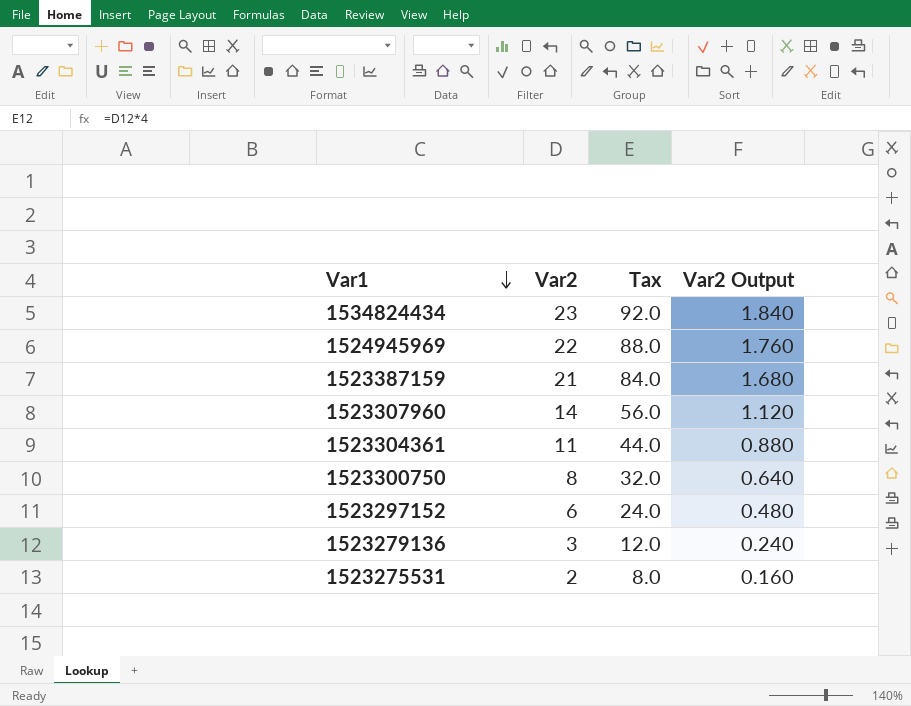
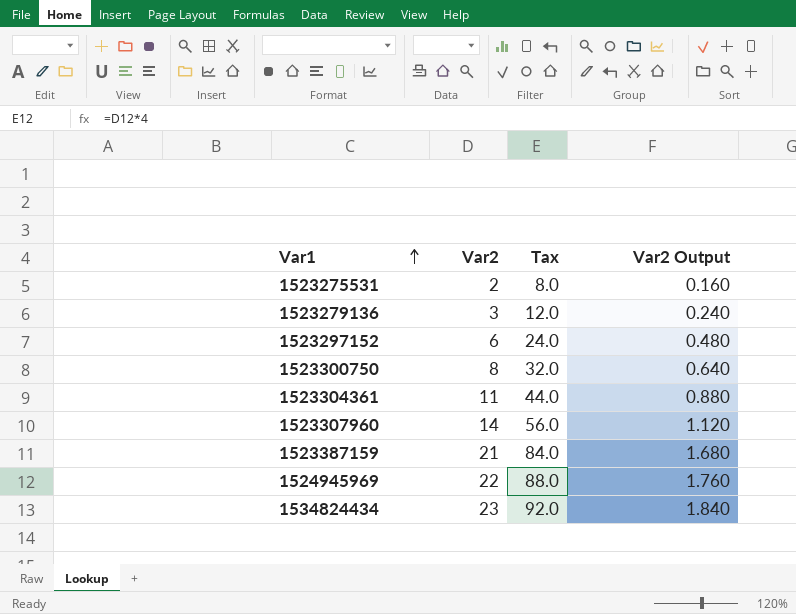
row order: Var1 descending -> Var1 ascending

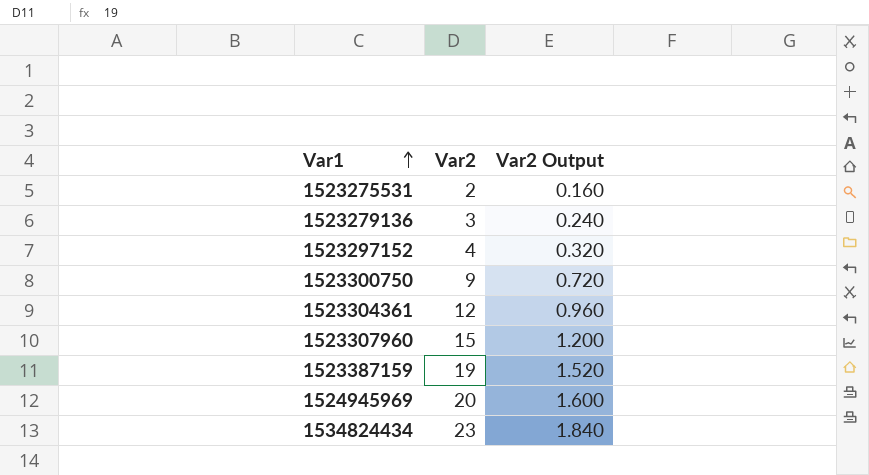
column Tax | formula: [Var2] * 4 -> none
1523297152 | Var2: 6 -> 4
1523297152 | Var2 Output: 0.480 -> 0.320
1523300750 | Var2: 8 -> 9
1523300750 | Var2 Output: 0.640 -> 0.720
1523304361 | Var2: 11 -> 12
1523304361 | Var2 Output: 0.880 -> 0.960
1523307960 | Var2: 14 -> 15
1523307960 | Var2 Output: 1.120 -> 1.200
1523387159 | Var2: 21 -> 19
1523387159 | Var2 Output: 1.680 -> 1.520
1524945969 | Var2: 22 -> 20
1524945969 | Var2 Output: 1.760 -> 1.600

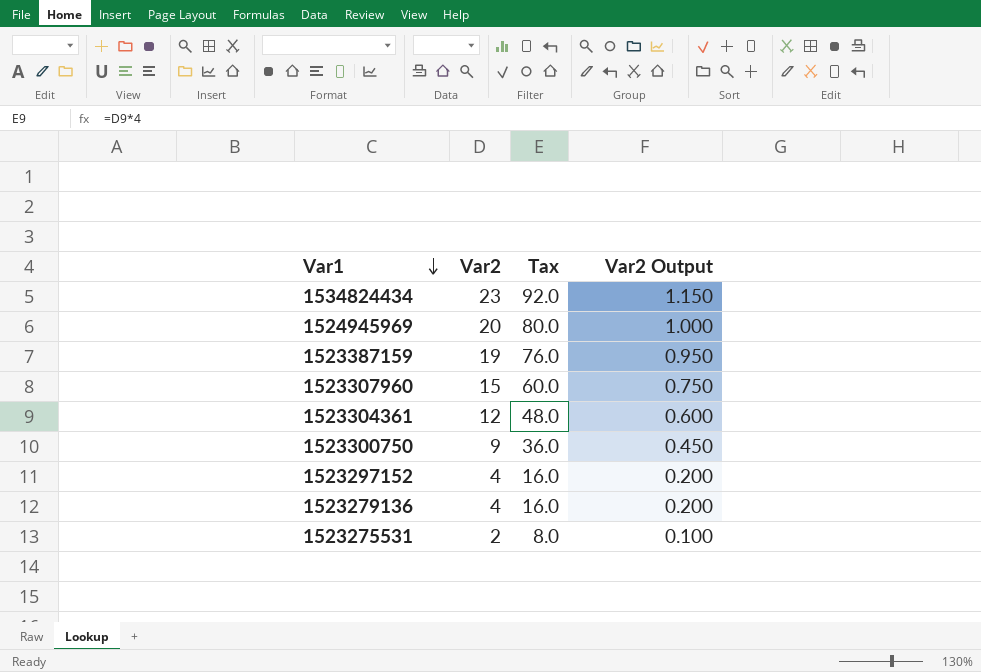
row order: Var1 ascending -> Var1 descending
column Tax | formula: none -> [Var2] * 4
column Var2 Output | formula: [Var2] * 0.08 -> [Var2] * 0.05
1523279136 | Var2: 3 -> 4

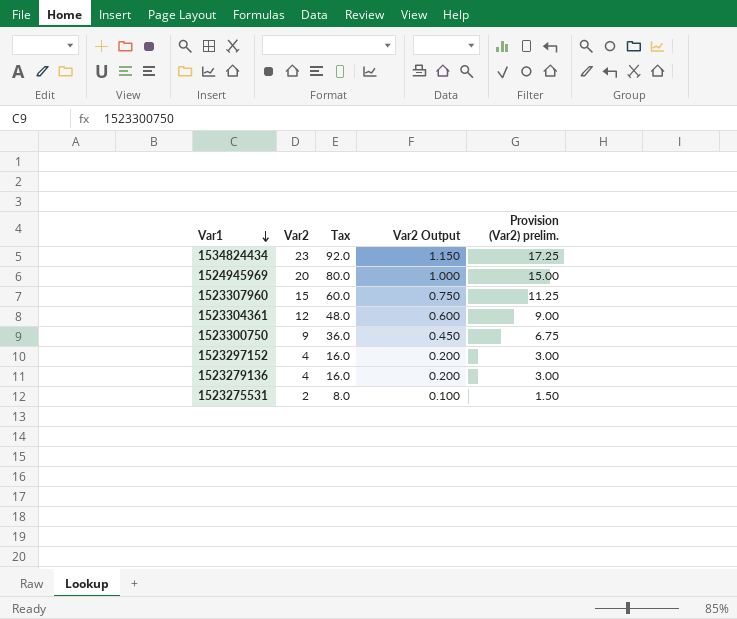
column Provision (Var2) prelim. | formula: none -> [Var2] * 0.75
row 1523387159: 19 | 76.0 | 0.950 -> none

